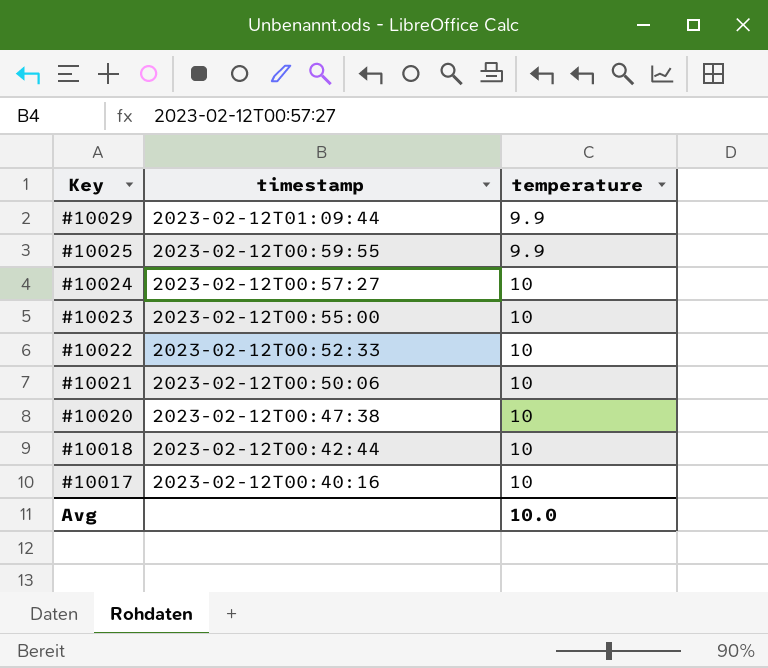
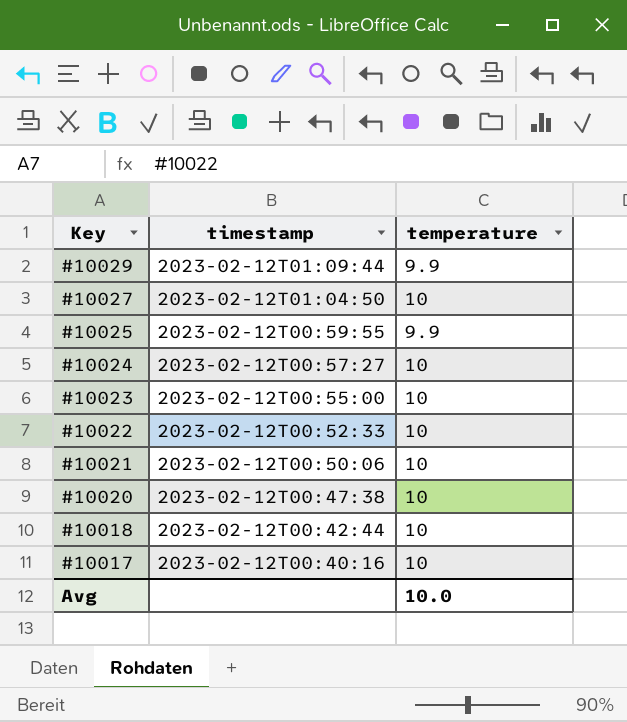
row #10027: none -> 2023-02-12T01:04:50 | 10

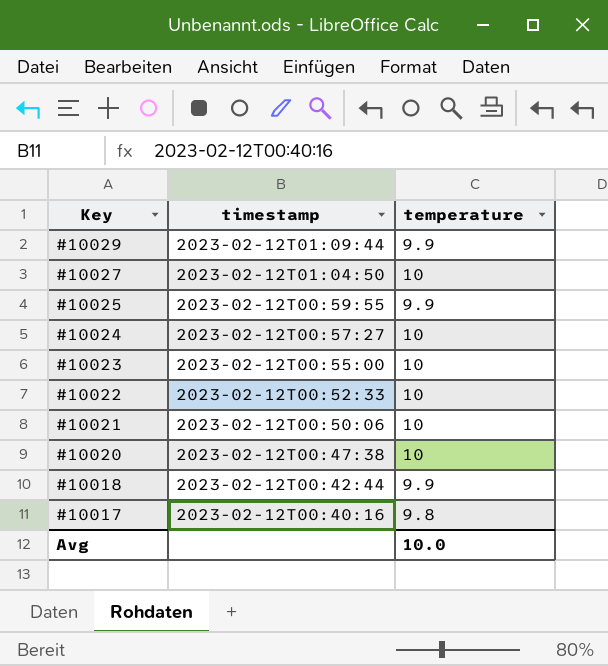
#10018 | temperature: 10 -> 9.9
#10017 | temperature: 10 -> 9.8

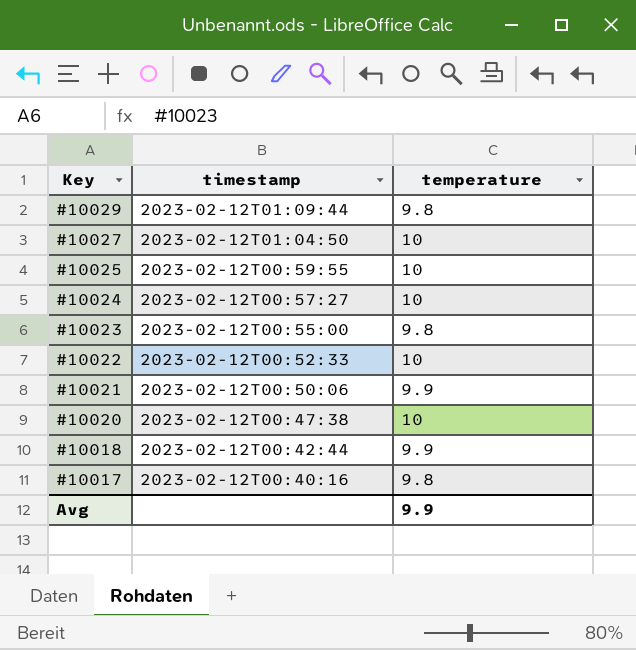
#10029 | temperature: 9.9 -> 9.8
#10025 | temperature: 9.9 -> 10
#10023 | temperature: 10 -> 9.8
#10021 | temperature: 10 -> 9.9
Avg | temperature: 10.0 -> 9.9

